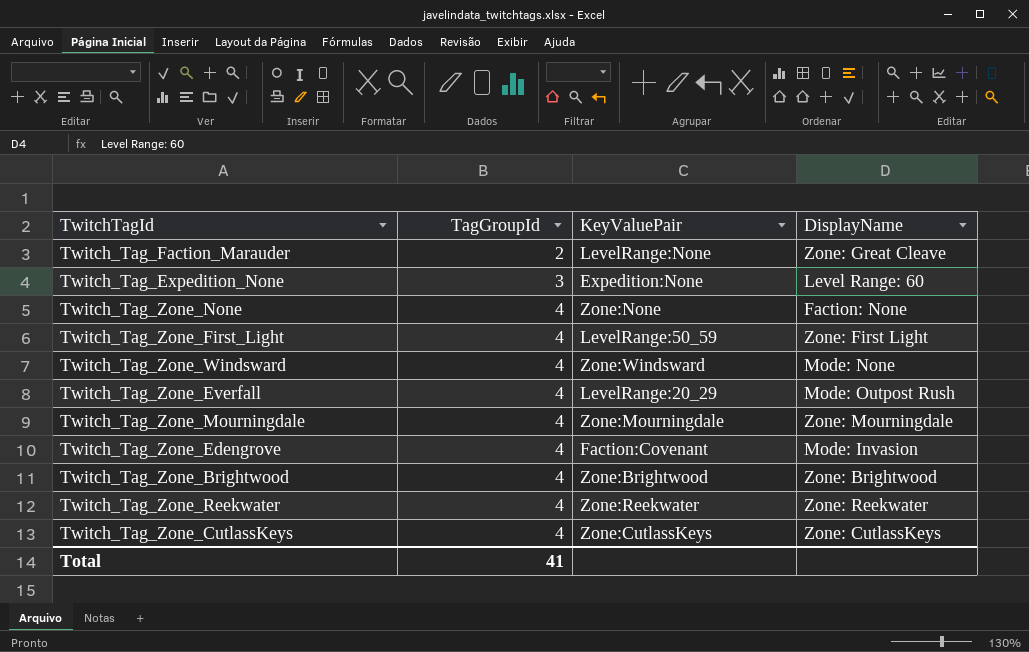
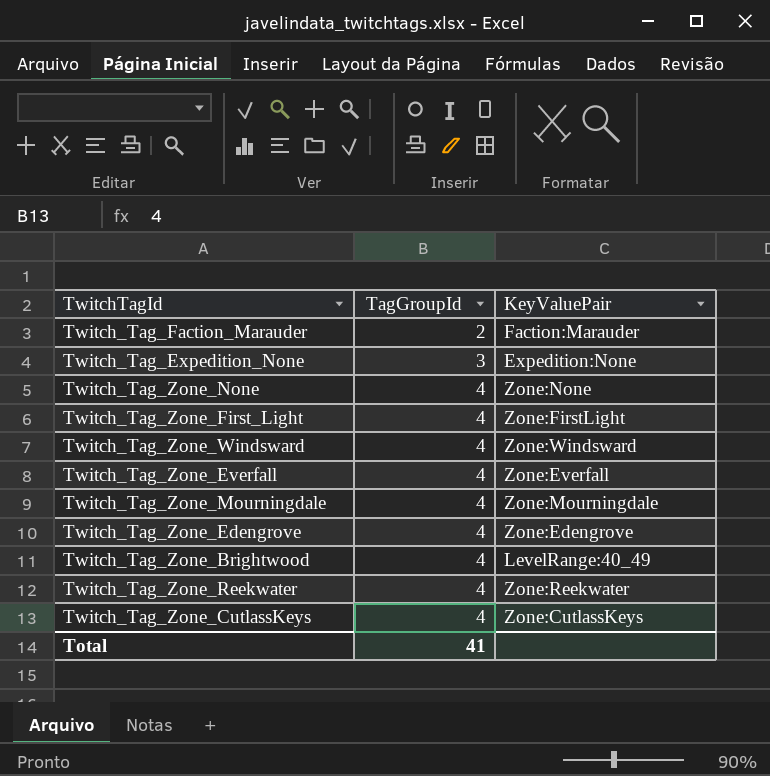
column DisplayName | position: 4 -> none
Twitch_Tag_Faction_Marauder | KeyValuePair: LevelRange:None -> Faction:Marauder
Twitch_Tag_Zone_First_Light | KeyValuePair: LevelRange:50_59 -> Zone:FirstLight
Twitch_Tag_Zone_Everfall | KeyValuePair: LevelRange:20_29 -> Zone:Everfall
Twitch_Tag_Zone_Edengrove | KeyValuePair: Faction:Covenant -> Zone:Edengrove
Twitch_Tag_Zone_Brightwood | KeyValuePair: Zone:Brightwood -> LevelRange:40_49

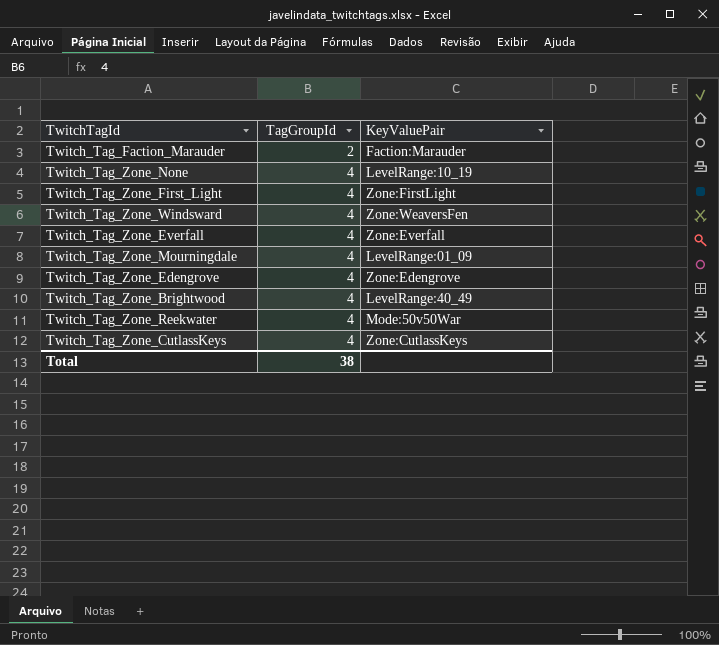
row Twitch_Tag_Expedition_None: 3 | Expedition:None -> none
Twitch_Tag_Zone_None | KeyValuePair: Zone:None -> LevelRange:10_19
Twitch_Tag_Zone_Windsward | KeyValuePair: Zone:Windsward -> Zone:WeaversFen
Twitch_Tag_Zone_Mourningdale | KeyValuePair: Zone:Mourningdale -> LevelRange:01_09
Twitch_Tag_Zone_Reekwater | KeyValuePair: Zone:Reekwater -> Mode:50v50War
Total | TagGroupId: 41 -> 38

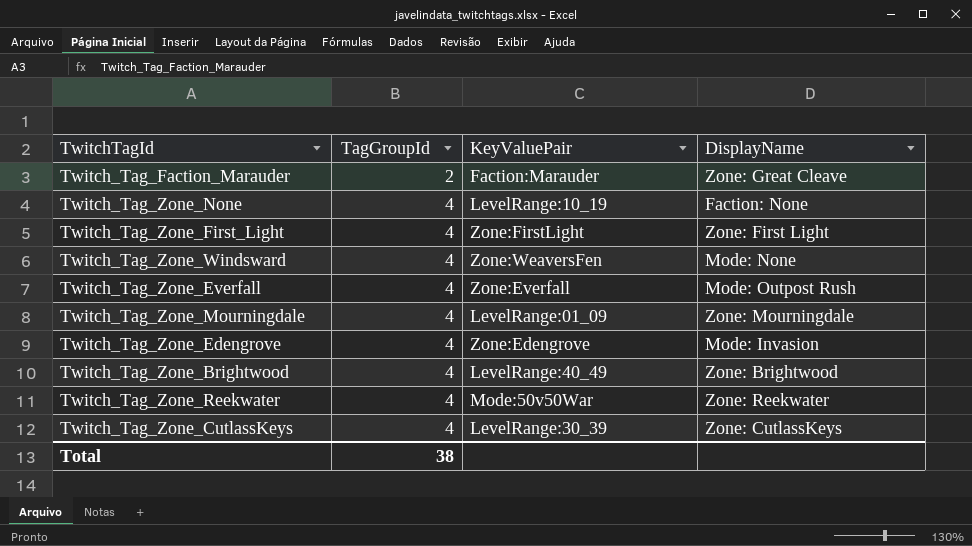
column DisplayName | position: none -> 4
Twitch_Tag_Zone_CutlassKeys | KeyValuePair: Zone:CutlassKeys -> LevelRange:30_39

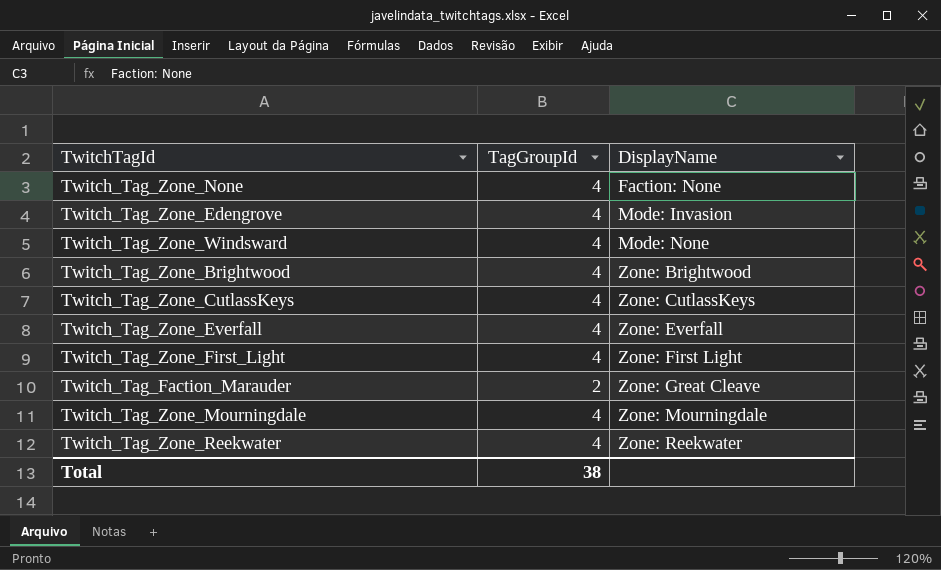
row order: TagGroupId ascending -> DisplayName ascending
column KeyValuePair | position: 3 -> none
Twitch_Tag_Zone_Everfall | DisplayName: Mode: Outpost Rush -> Zone: Everfall

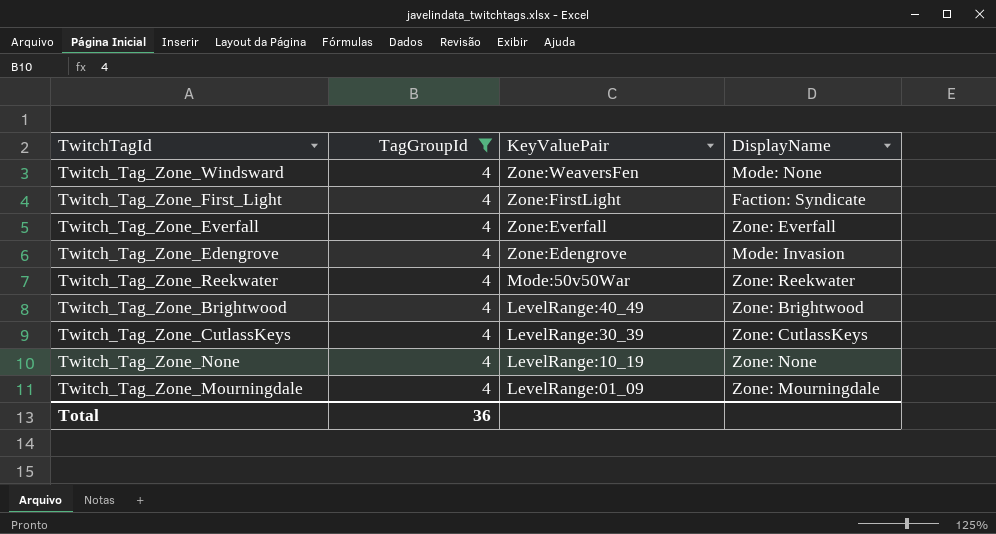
filter: none -> TagGroupId = 4
row order: DisplayName ascending -> KeyValuePair descending
column KeyValuePair | position: none -> 3
Twitch_Tag_Zone_First_Light | DisplayName: Zone: First Light -> Faction: Syndicate
Twitch_Tag_Zone_None | DisplayName: Faction: None -> Zone: None
Total | TagGroupId: 38 -> 36

